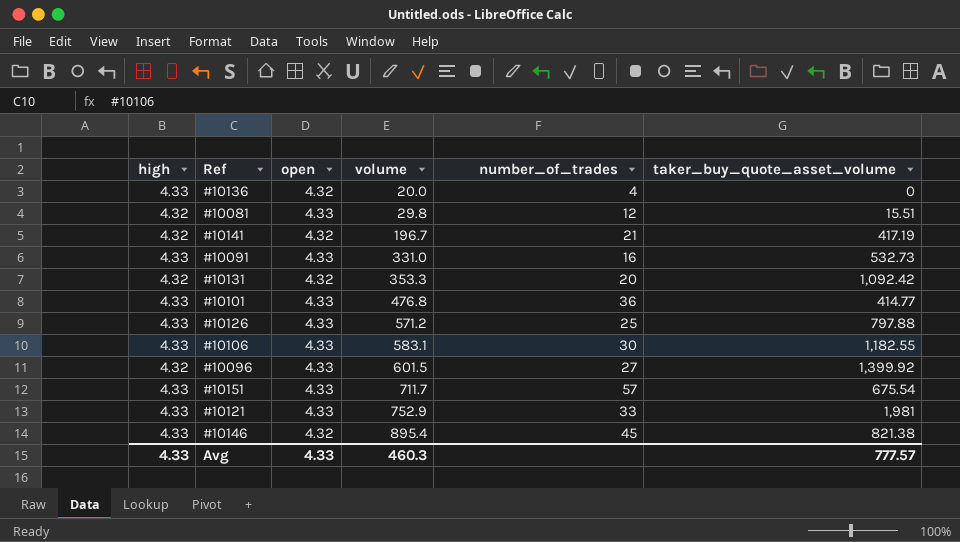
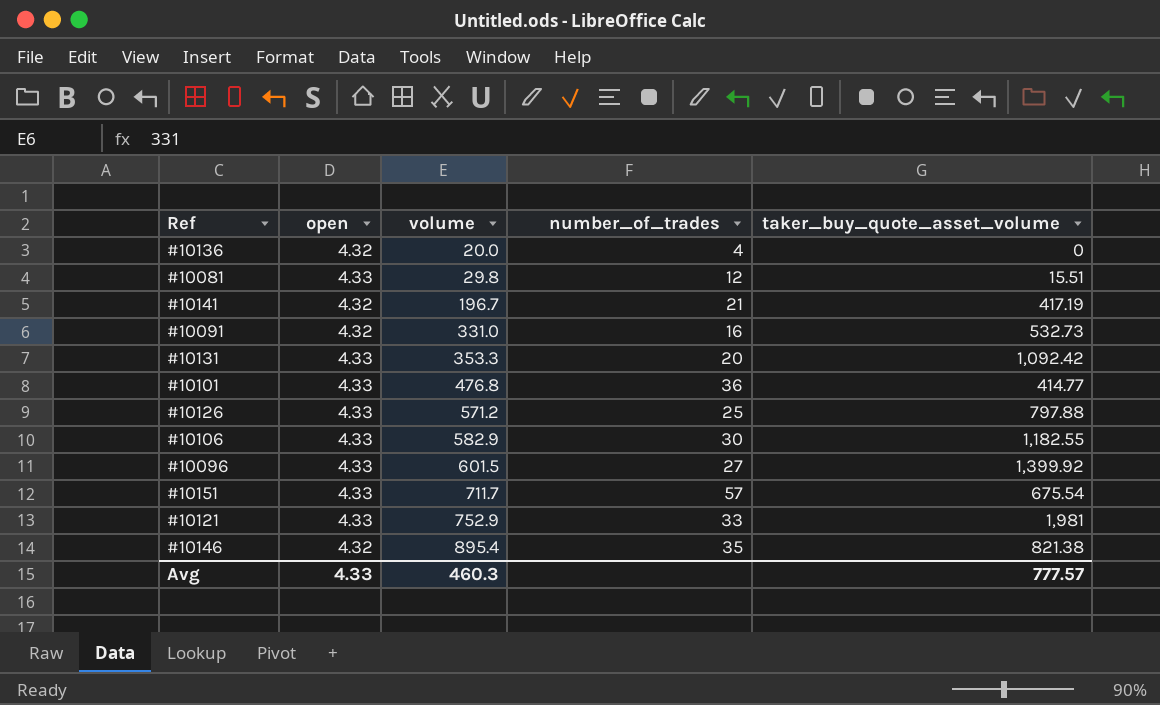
column high | position: 1 -> none
#10091 | open: 4.33 -> 4.32
#10131 | open: 4.32 -> 4.33
#10106 | volume: 583.1 -> 582.9
#10146 | number_of_trades: 45 -> 35

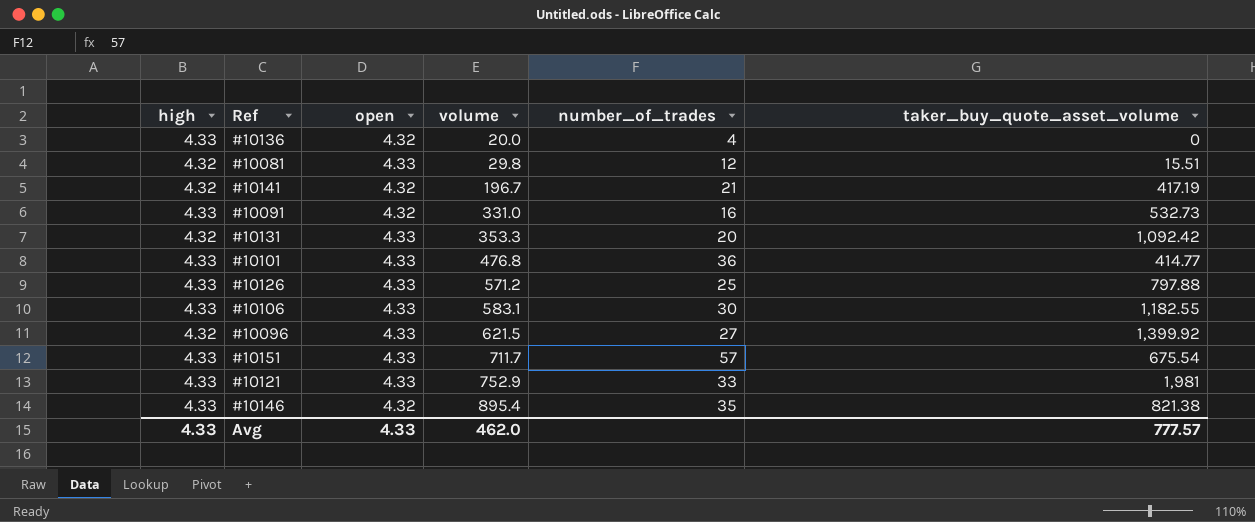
column high | position: none -> 1
#10106 | volume: 582.9 -> 583.1
#10096 | volume: 601.5 -> 621.5
Avg | volume: 460.3 -> 462.0

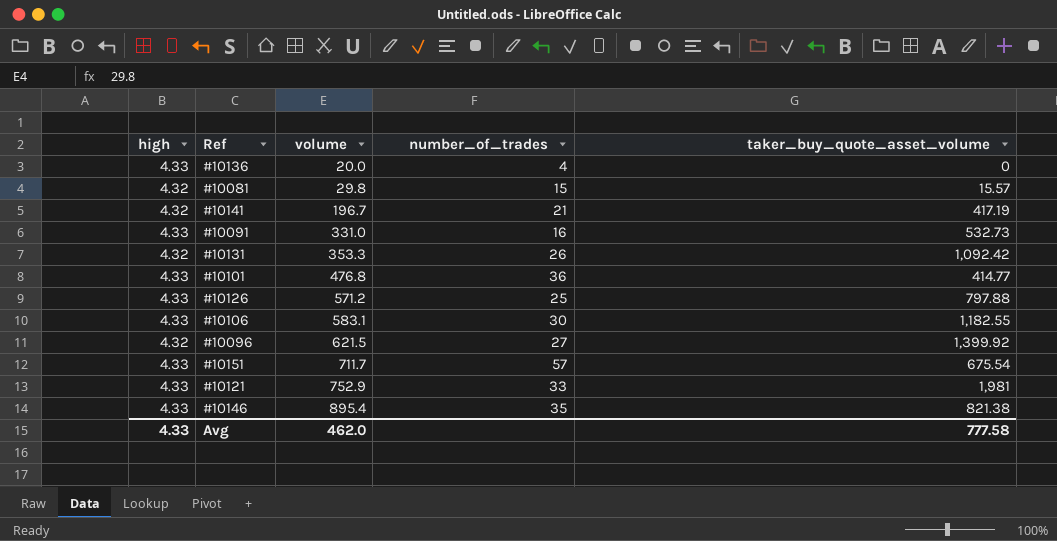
column open | position: 3 -> none
#10081 | number_of_trades: 12 -> 15
#10081 | taker_buy_quote_asset_volume: 15.51 -> 15.57
#10131 | number_of_trades: 20 -> 26
Avg | taker_buy_quote_asset_volume: 777.57 -> 777.58

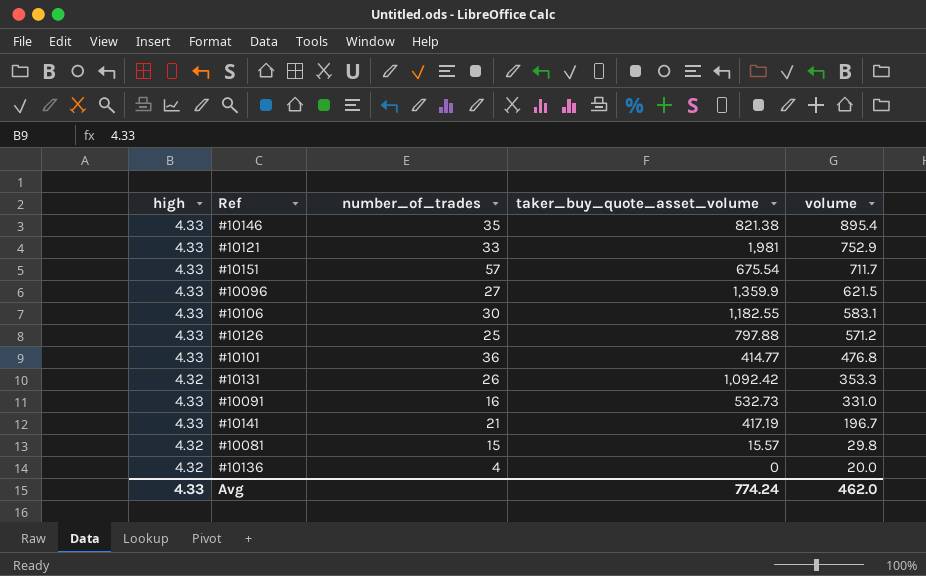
row order: volume ascending -> volume descending
column volume | position: 3 -> 5
#10096 | high: 4.32 -> 4.33
#10096 | taker_buy_quote_asset_volume: 1,399.92 -> 1,359.9
#10141 | high: 4.32 -> 4.33
#10136 | high: 4.33 -> 4.32
Avg | taker_buy_quote_asset_volume: 777.58 -> 774.24

